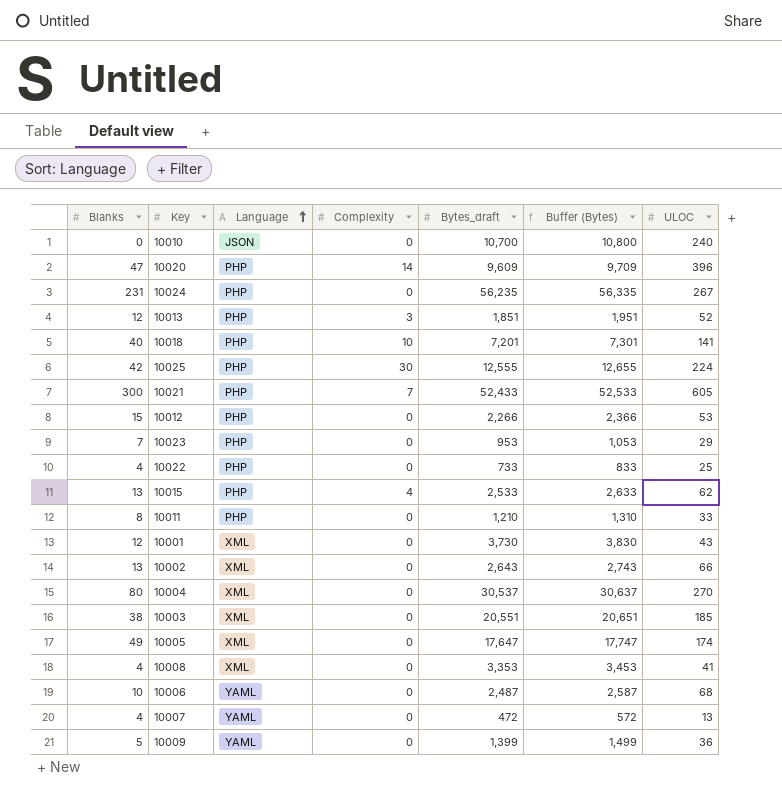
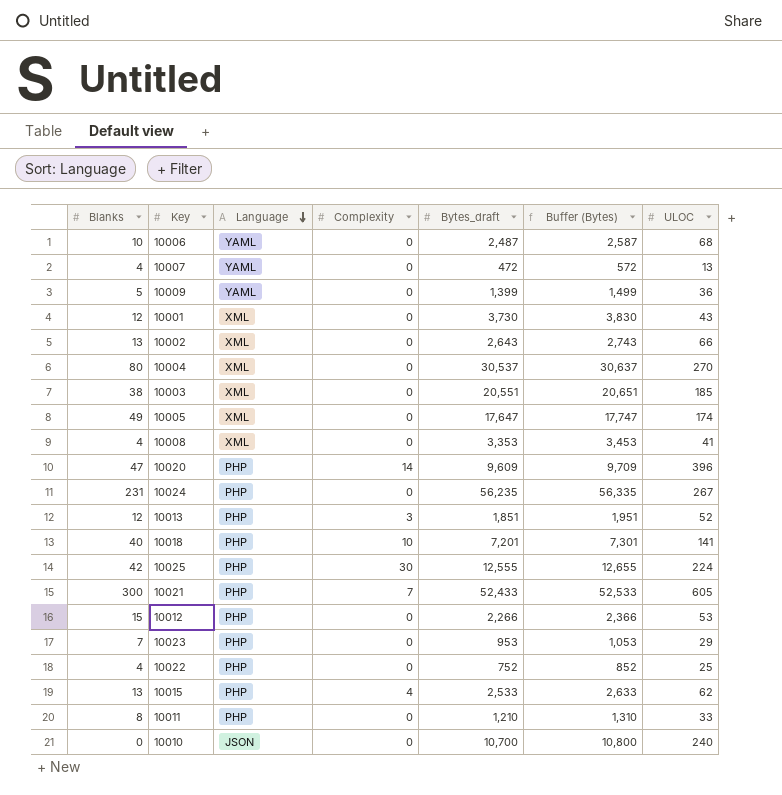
row order: Language ascending -> Language descending
10022 | Bytes_draft: 733 -> 752
10022 | Buffer (Bytes): 833 -> 852

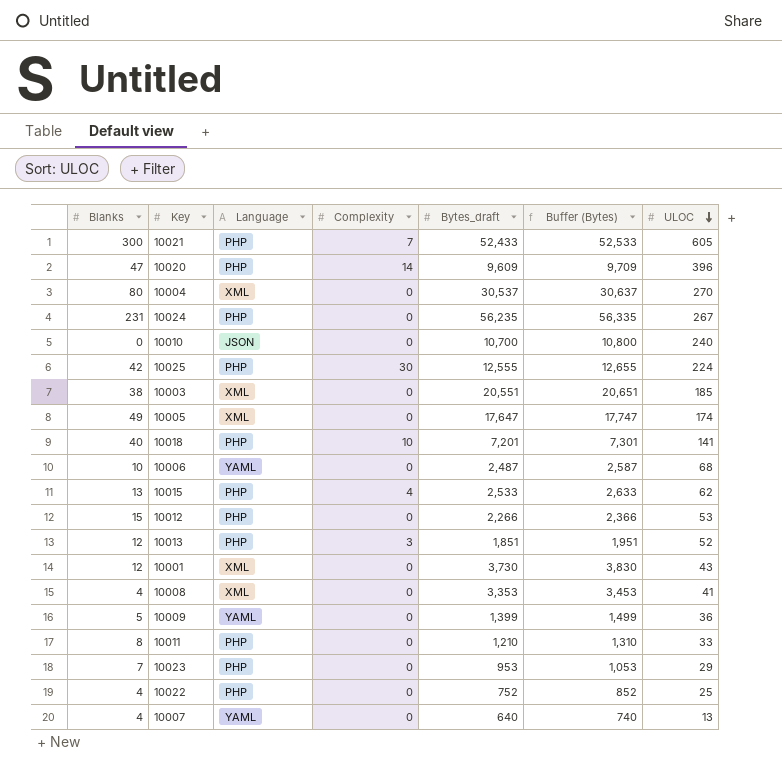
row order: Language descending -> ULOC descending
row 10002: 13 | XML | 0 | 2,643 | 2,743 | 66 -> none
10007 | Bytes_draft: 472 -> 640
10007 | Buffer (Bytes): 572 -> 740

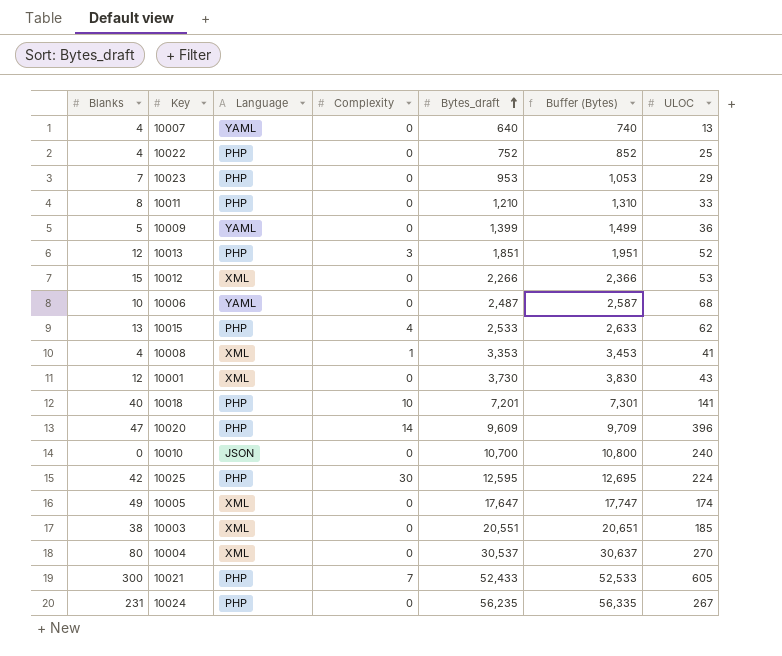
row order: ULOC descending -> Bytes_draft ascending
10012 | Language: PHP -> XML
10008 | Complexity: 0 -> 1
10025 | Bytes_draft: 12,555 -> 12,595
10025 | Buffer (Bytes): 12,655 -> 12,695

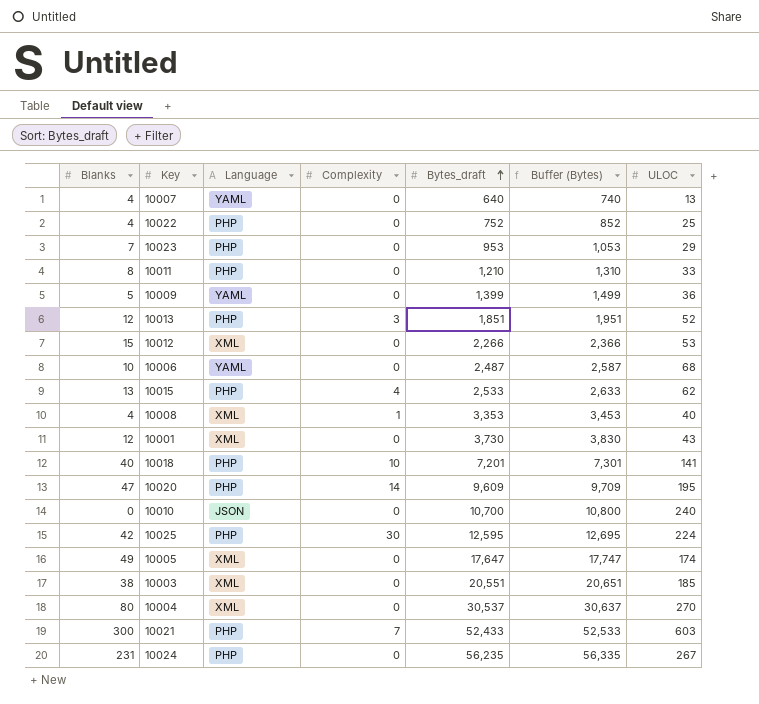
10008 | ULOC: 41 -> 40
10020 | ULOC: 396 -> 195
10021 | ULOC: 605 -> 603

